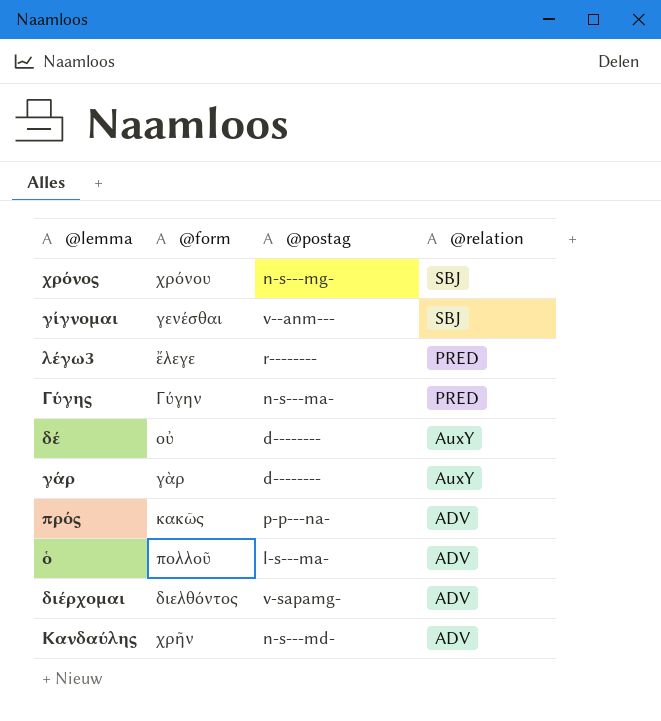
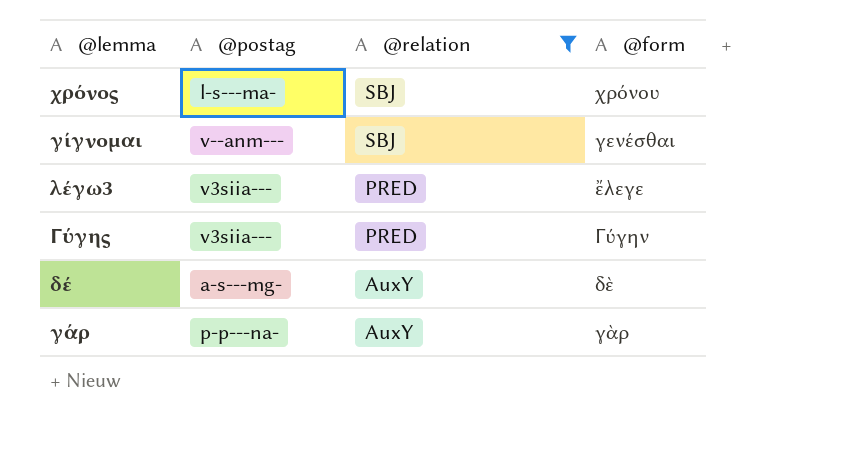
filter: none -> @relation != ADV
column @form | position: 2 -> 4
χρόνος | @postag: n-s---mg- -> l-s---ma-
λέγω3 | @postag: r-------- -> v3siia---
Γύγης | @postag: n-s---ma- -> v3siia---
δέ | @postag: d-------- -> a-s---mg-
δέ | @form: οὐ -> δὲ
γάρ | @postag: d-------- -> p-p---na-

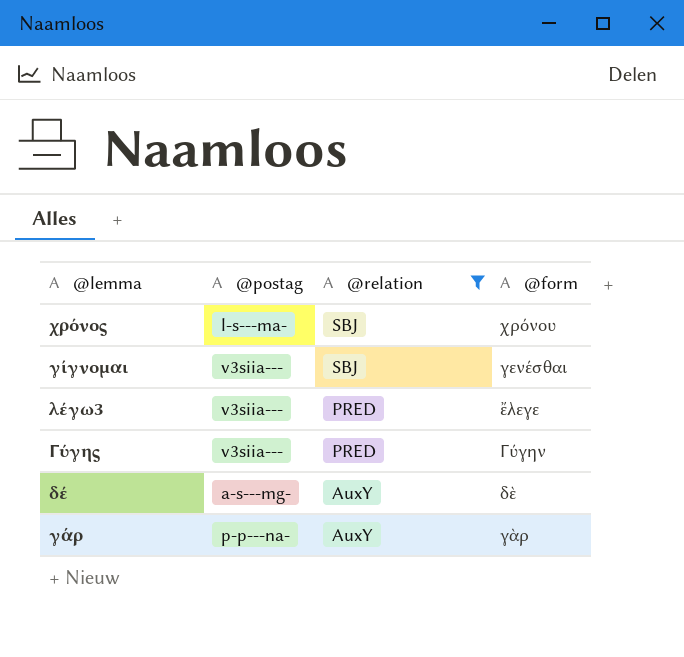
γίγνομαι | @postag: v--anm--- -> v3siia---

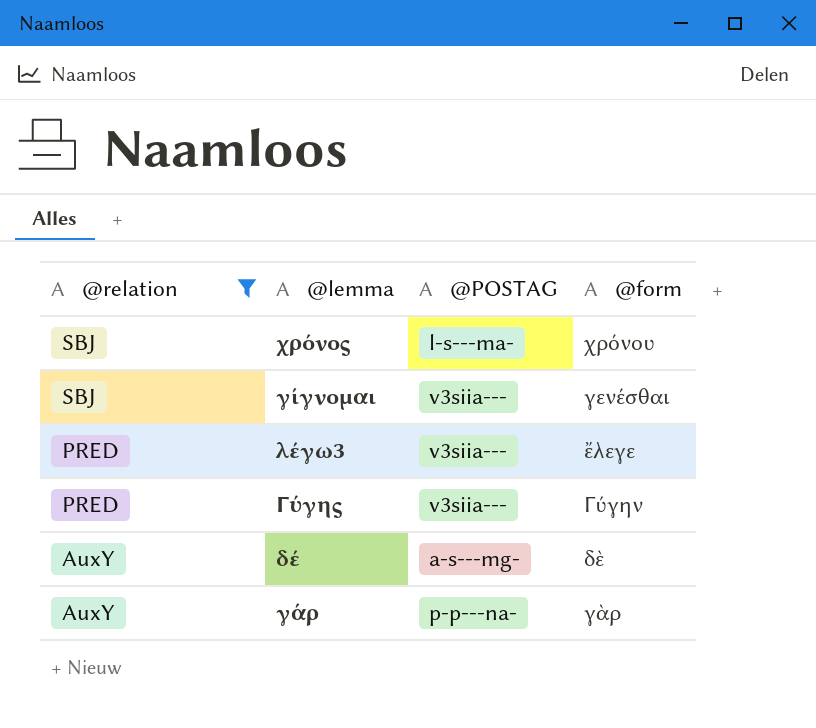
column @relation | position: 3 -> 1
column name: @postag -> @POSTAG

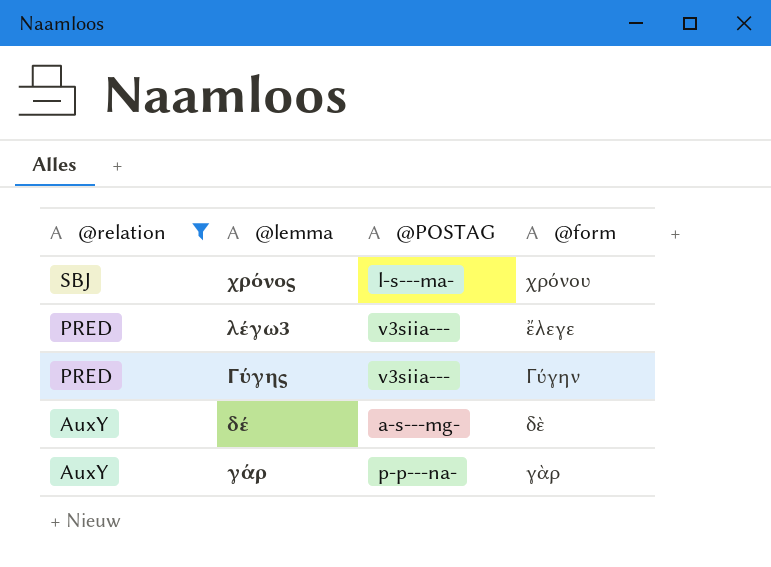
row γίγνομαι: SBJ | v3siia--- | γενέσθαι -> none

